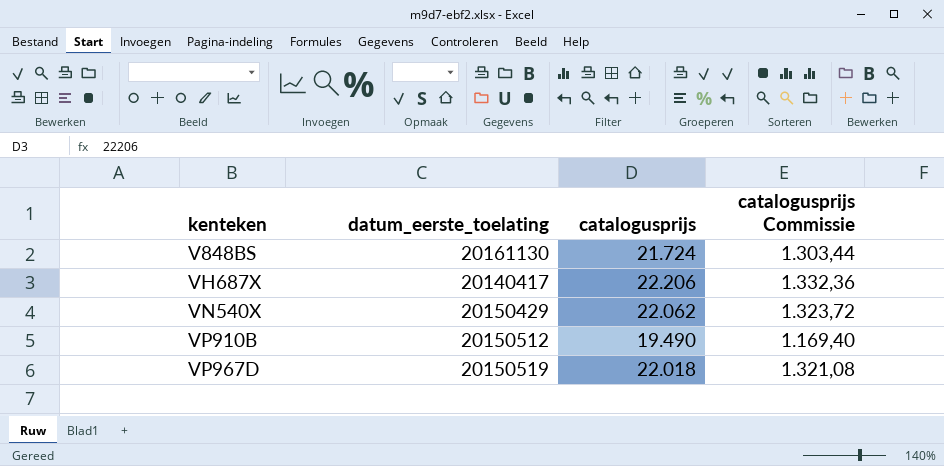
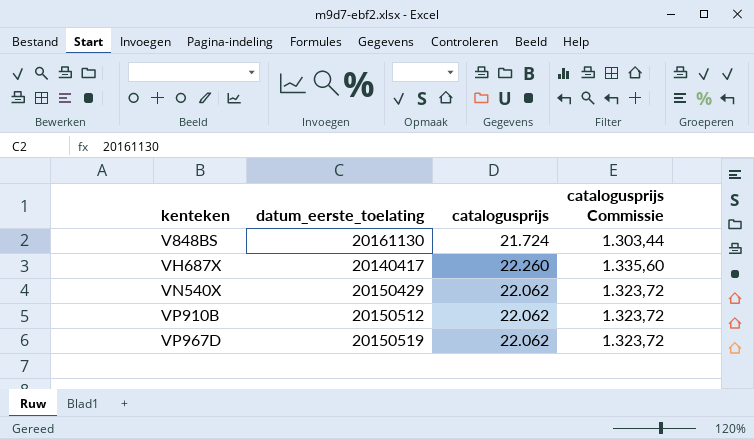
VH687X | catalogusprijs: 22.206 -> 22.260
VH687X | catalogusprijs Commissie: 1.332,36 -> 1.335,60
VP910B | catalogusprijs: 19.490 -> 22.062
VP910B | catalogusprijs Commissie: 1.169,40 -> 1.323,72
VP967D | catalogusprijs: 22.018 -> 22.062
VP967D | catalogusprijs Commissie: 1.321,08 -> 1.323,72

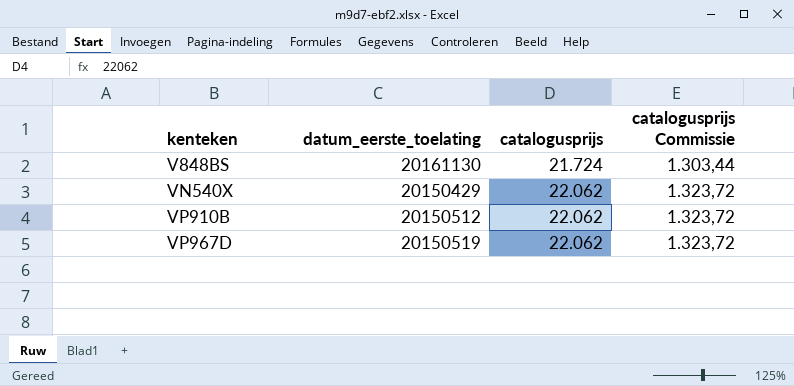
row VH687X: 20140417 | 22.260 | 1.335,60 -> none

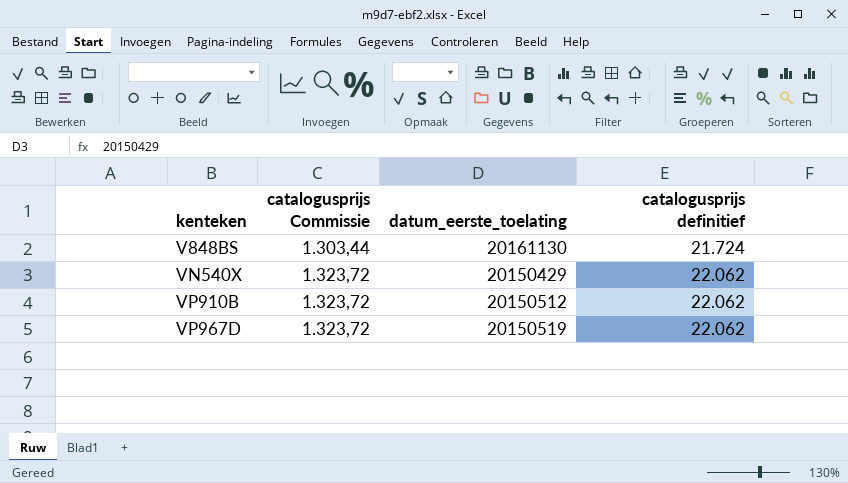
column catalogusprijs Commissie | position: 4 -> 2
column name: catalogusprijs -> catalogusprijs definitief

